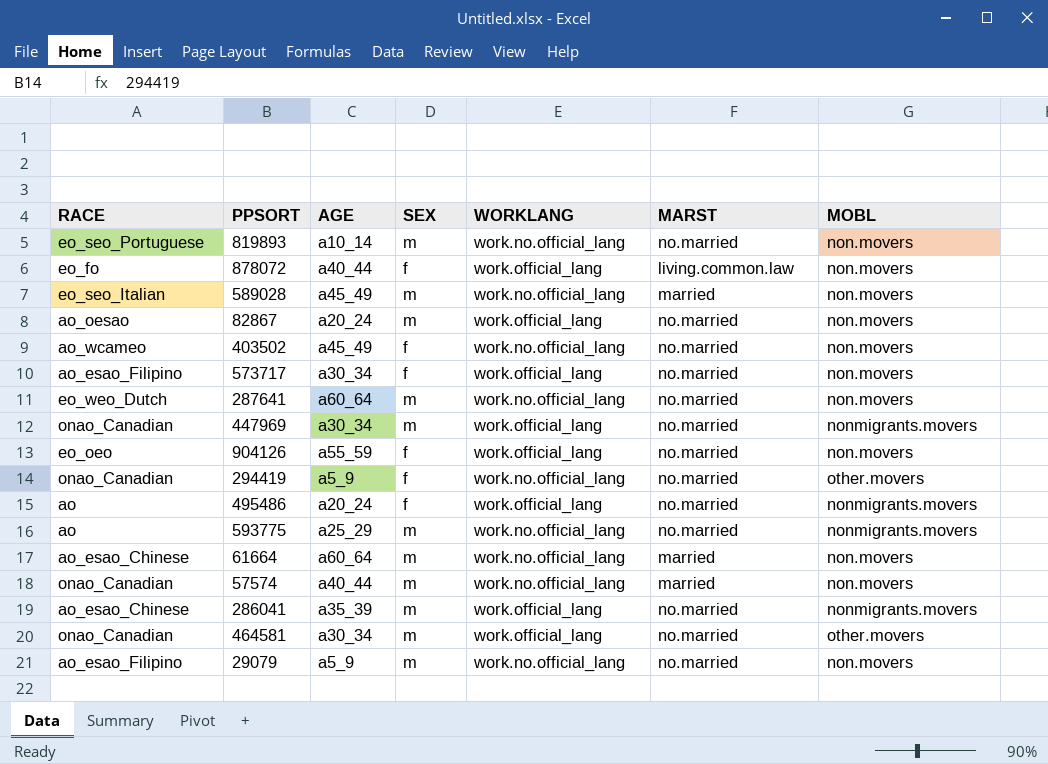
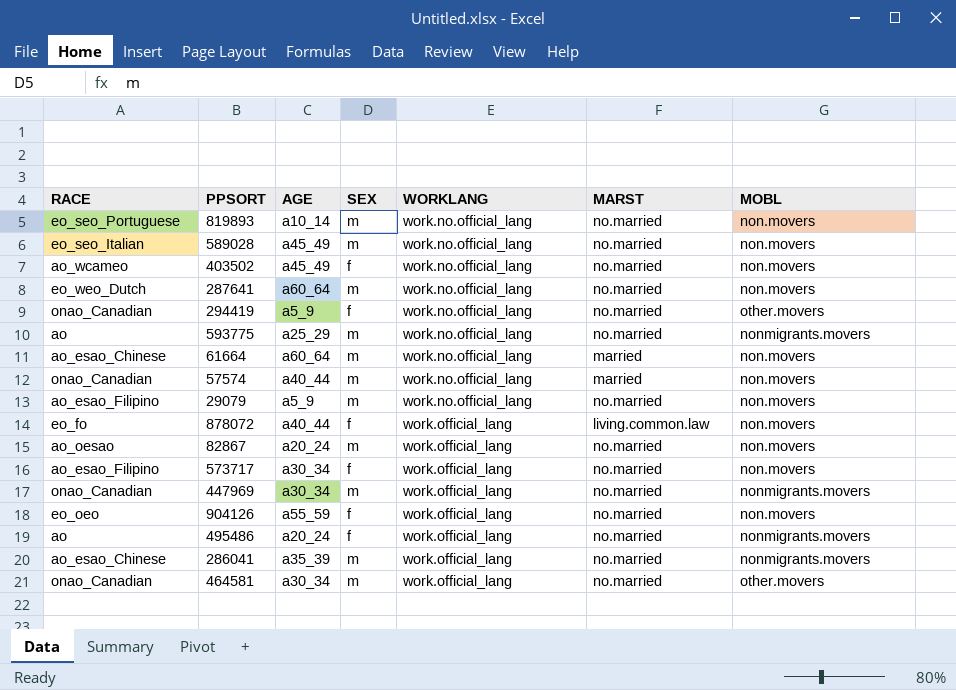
row order: none -> WORKLANG ascending
589028 | MARST: married -> no.married

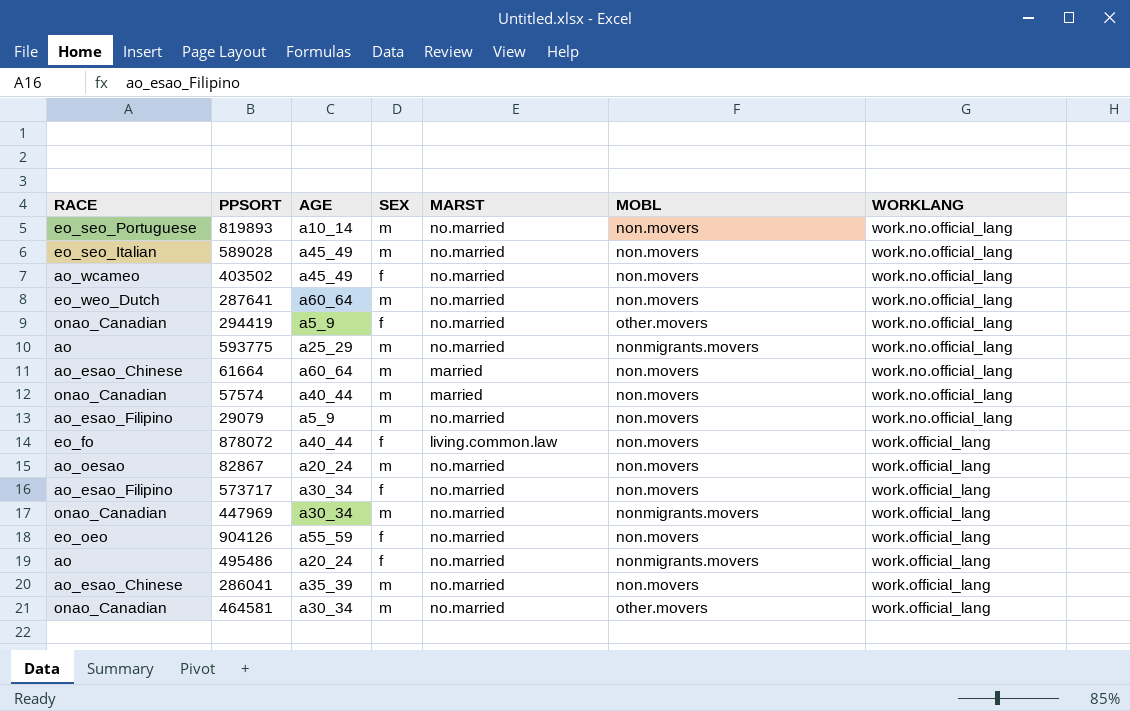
column WORKLANG | position: 5 -> 7
286041 | MOBL: nonmigrants.movers -> non.movers

